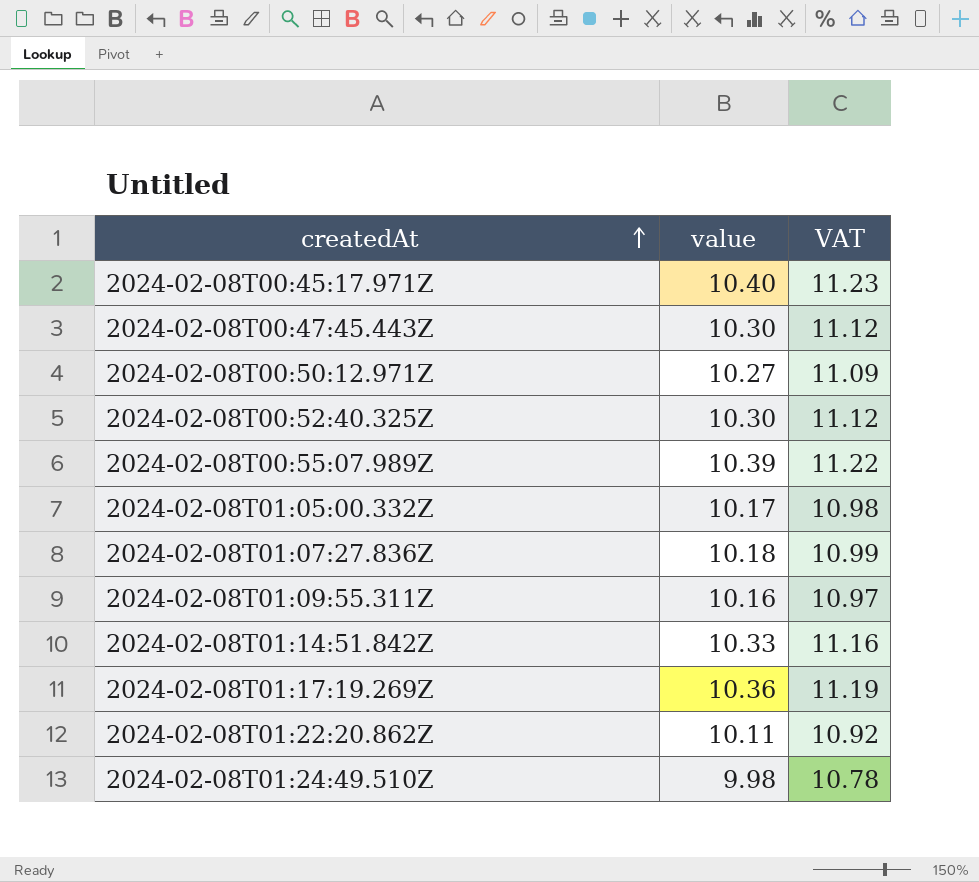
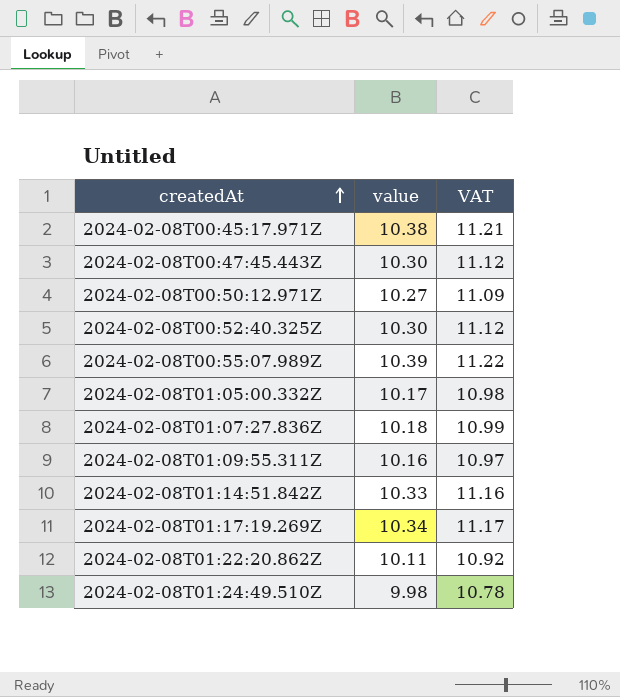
2024-02-08T00:45:17.971Z | value: 10.40 -> 10.38
2024-02-08T00:45:17.971Z | VAT: 11.23 -> 11.21
2024-02-08T01:17:19.269Z | value: 10.36 -> 10.34
2024-02-08T01:17:19.269Z | VAT: 11.19 -> 11.17

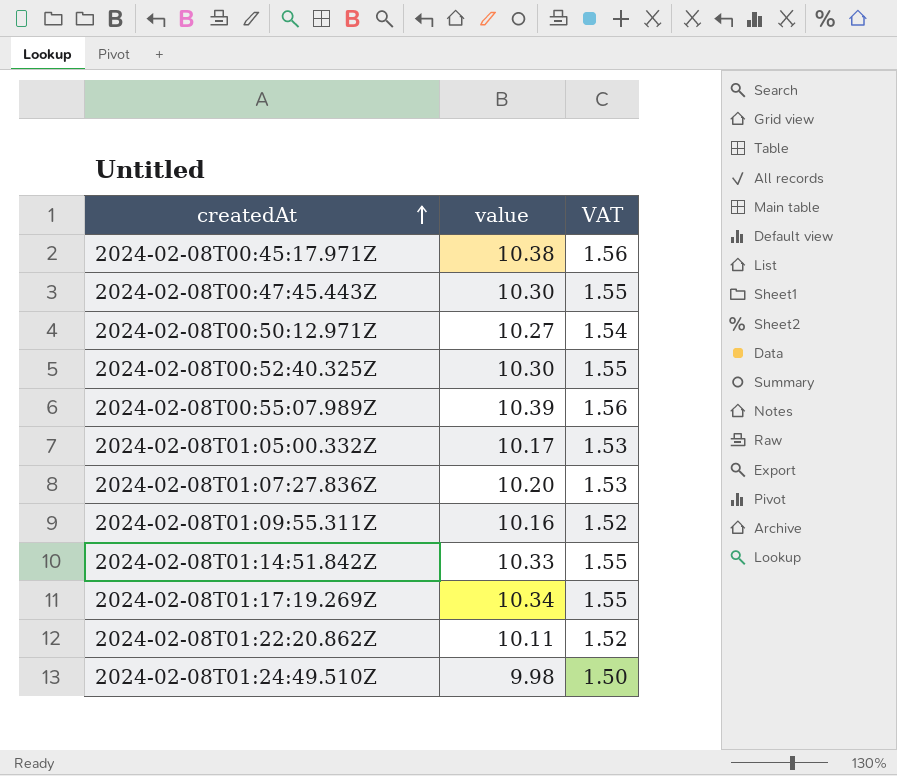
column VAT | formula: [value] * 1.08 -> [value] * 0.15
2024-02-08T01:07:27.836Z | value: 10.18 -> 10.20

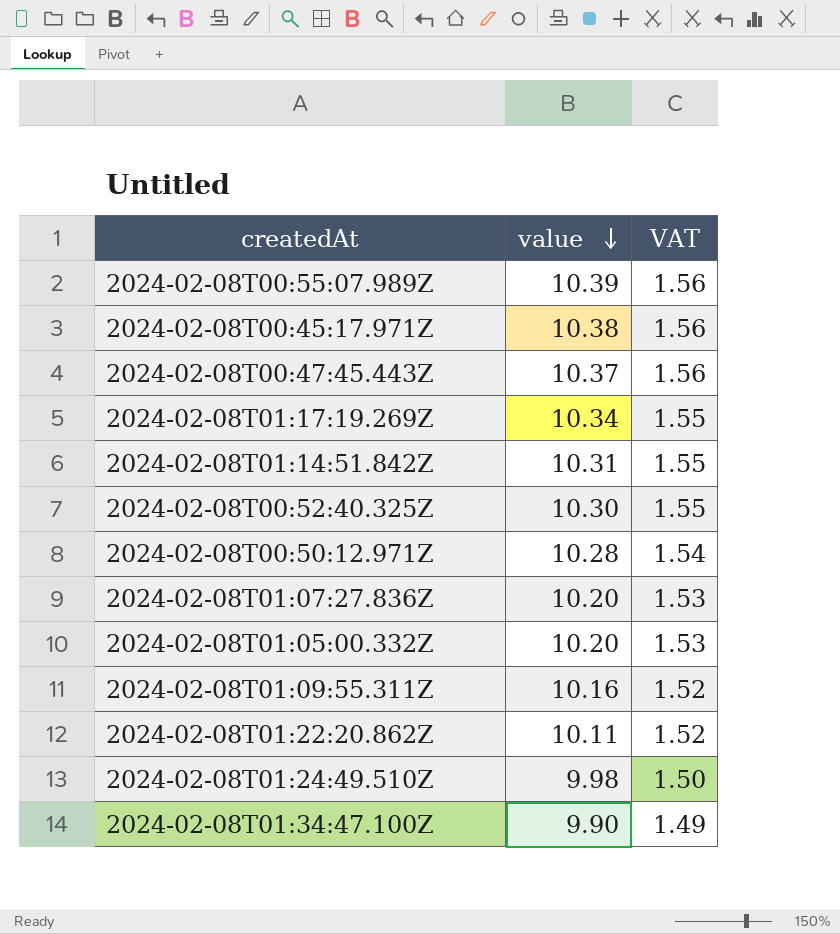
row order: createdAt ascending -> value descending
2024-02-08T00:47:45.443Z | value: 10.30 -> 10.37
2024-02-08T00:47:45.443Z | VAT: 1.55 -> 1.56
2024-02-08T01:14:51.842Z | value: 10.33 -> 10.31
2024-02-08T00:50:12.971Z | value: 10.27 -> 10.28
2024-02-08T01:05:00.332Z | value: 10.17 -> 10.20
row 2024-02-08T01:34:47.100Z: none -> 9.90 | 1.49

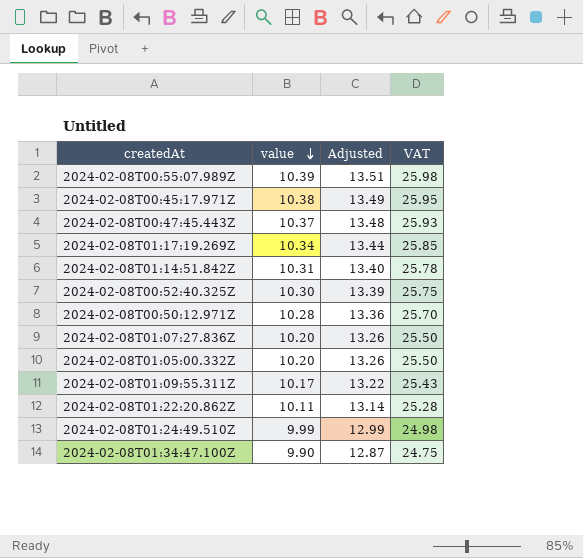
column Adjusted | formula: none -> [value] * 1.3
column VAT | formula: [value] * 0.15 -> [value] * 2.5
2024-02-08T01:09:55.311Z | value: 10.16 -> 10.17
2024-02-08T01:24:49.510Z | value: 9.98 -> 9.99

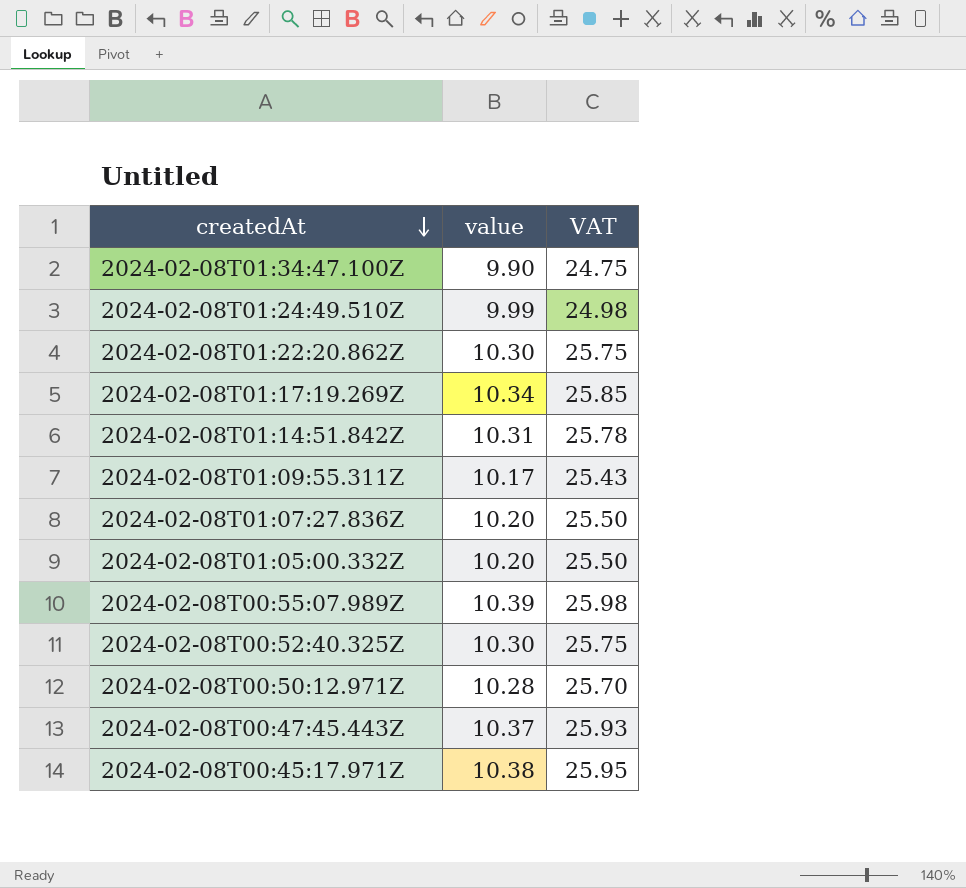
row order: value descending -> createdAt descending
column Adjusted | formula: [value] * 1.3 -> none
2024-02-08T01:22:20.862Z | value: 10.11 -> 10.30
2024-02-08T01:22:20.862Z | VAT: 25.28 -> 25.75

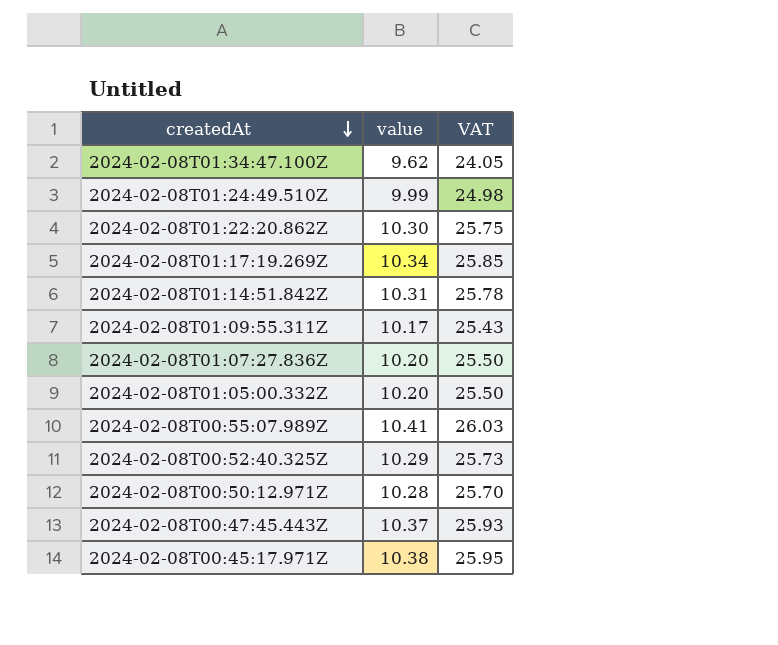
2024-02-08T01:34:47.100Z | value: 9.90 -> 9.62
2024-02-08T01:34:47.100Z | VAT: 24.75 -> 24.05
2024-02-08T00:55:07.989Z | value: 10.39 -> 10.41
2024-02-08T00:55:07.989Z | VAT: 25.98 -> 26.03
2024-02-08T00:52:40.325Z | value: 10.30 -> 10.29
2024-02-08T00:52:40.325Z | VAT: 25.75 -> 25.73

